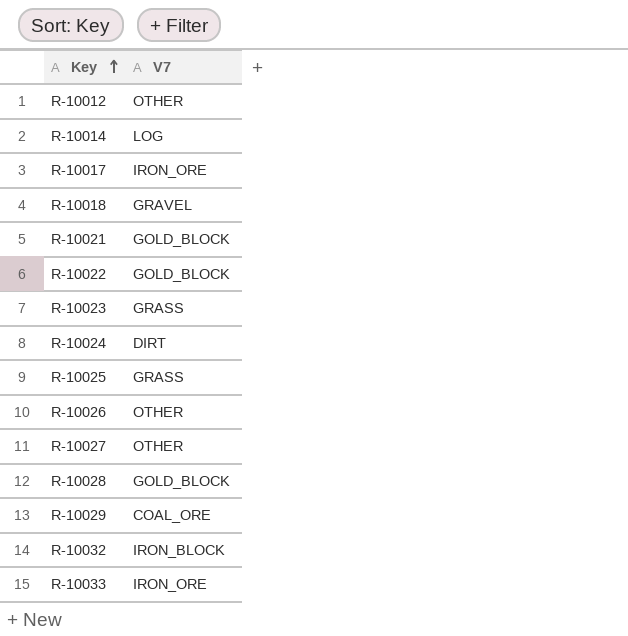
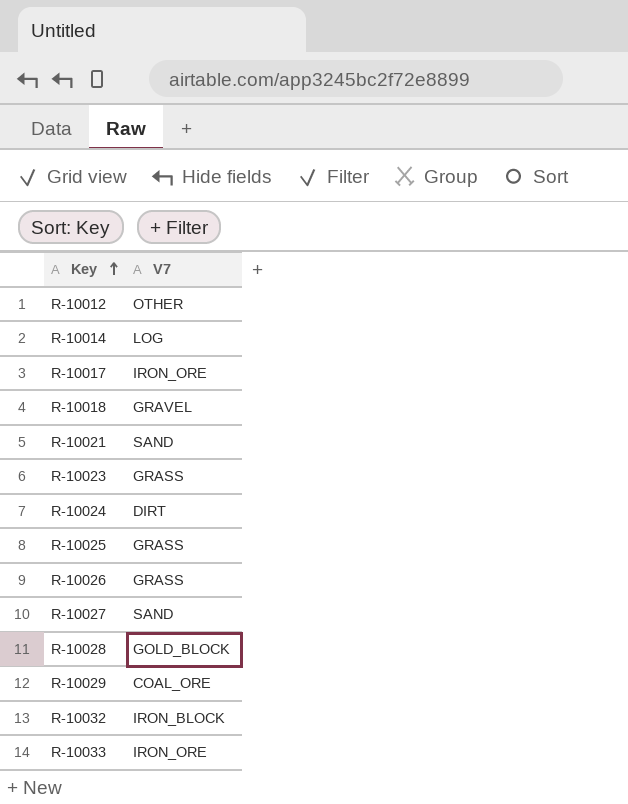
row R-10022: GOLD_BLOCK -> none
R-10021 | V7: GOLD_BLOCK -> SAND
R-10026 | V7: OTHER -> GRASS
R-10027 | V7: OTHER -> SAND

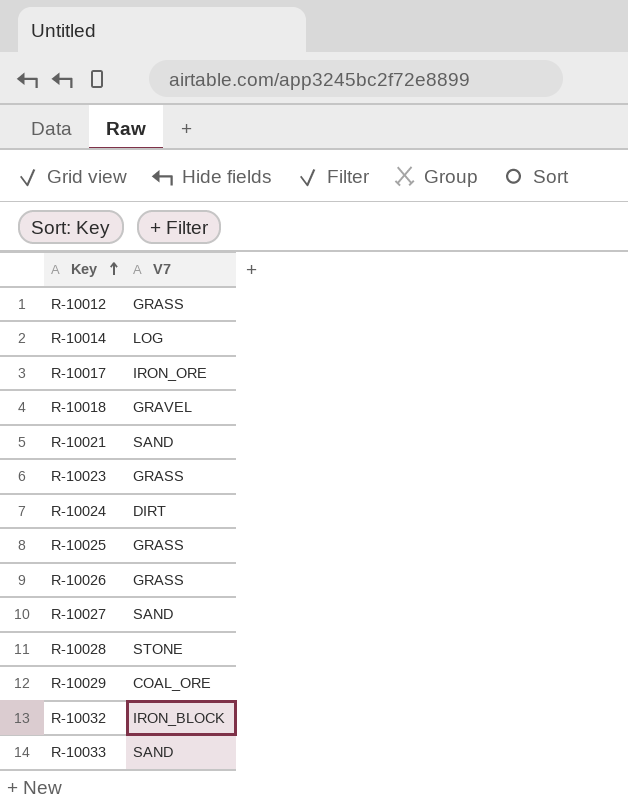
R-10012 | V7: OTHER -> GRASS
R-10028 | V7: GOLD_BLOCK -> STONE
R-10033 | V7: IRON_ORE -> SAND

